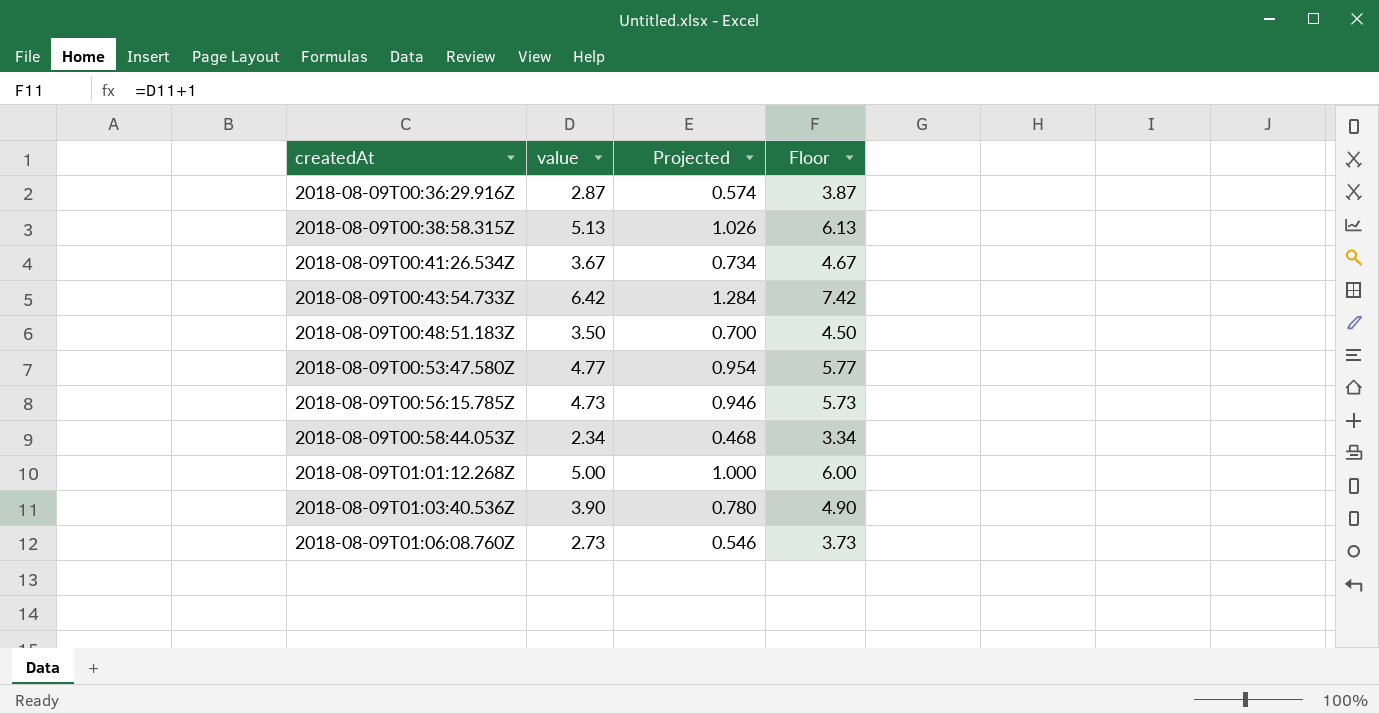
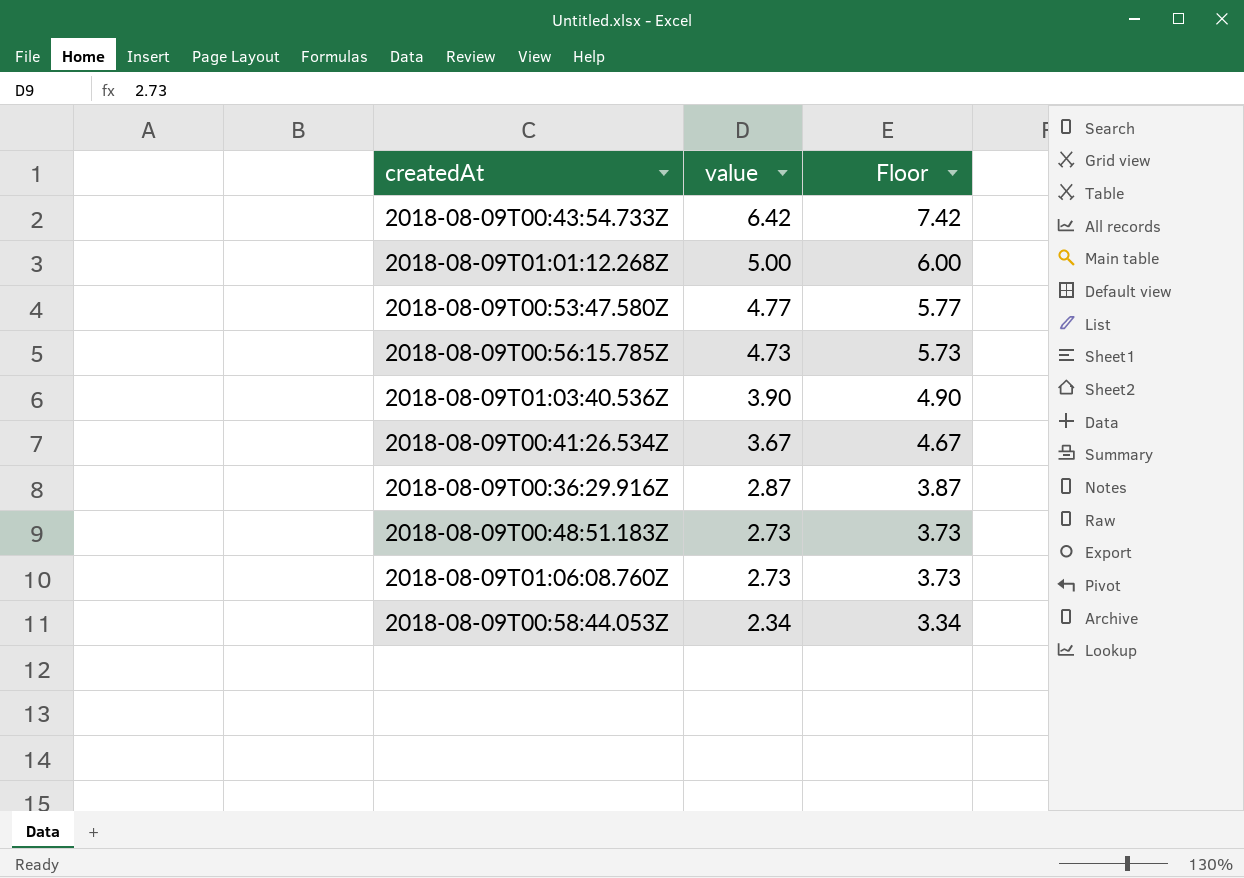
row order: createdAt ascending -> value descending
column Projected | formula: [value] * 0.2 -> none
row 2018-08-09T00:38:58.315Z: 5.13 | 1.026 | 6.13 -> none
2018-08-09T00:48:51.183Z | value: 3.50 -> 2.73
2018-08-09T00:48:51.183Z | Floor: 4.50 -> 3.73

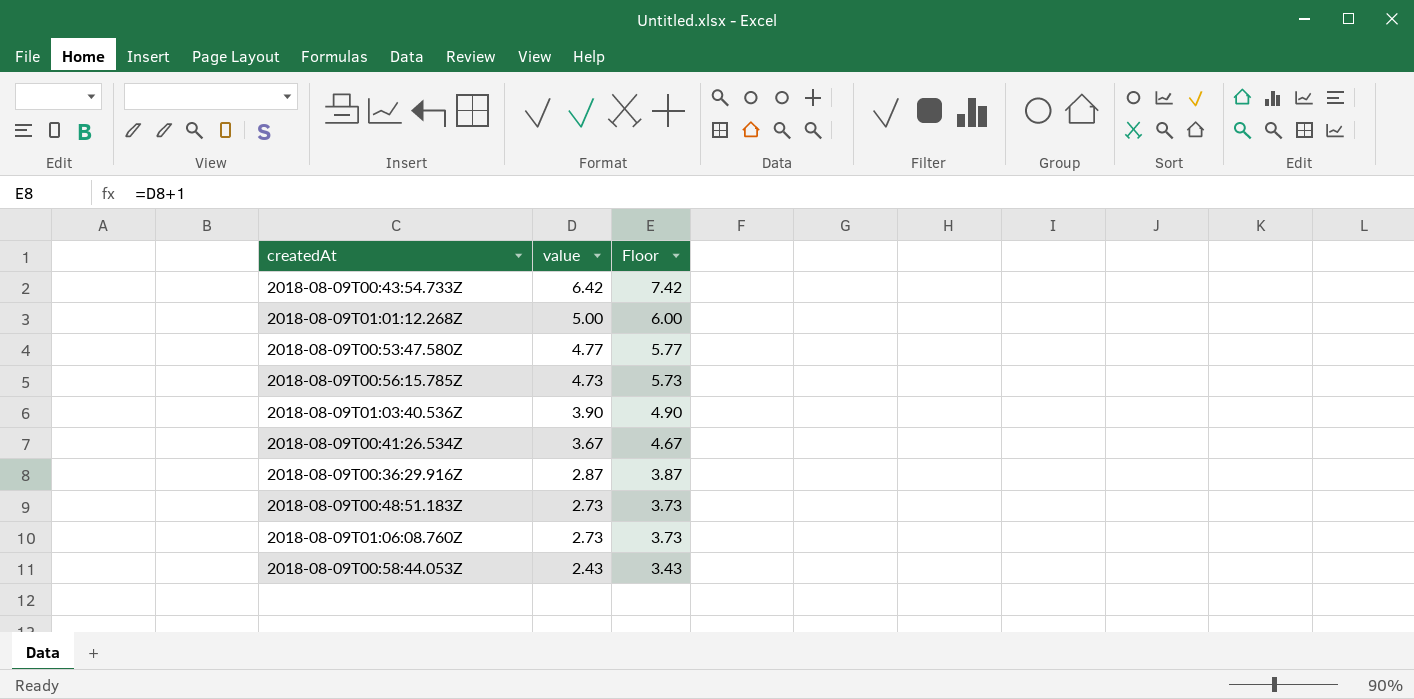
2018-08-09T00:58:44.053Z | value: 2.34 -> 2.43
2018-08-09T00:58:44.053Z | Floor: 3.34 -> 3.43

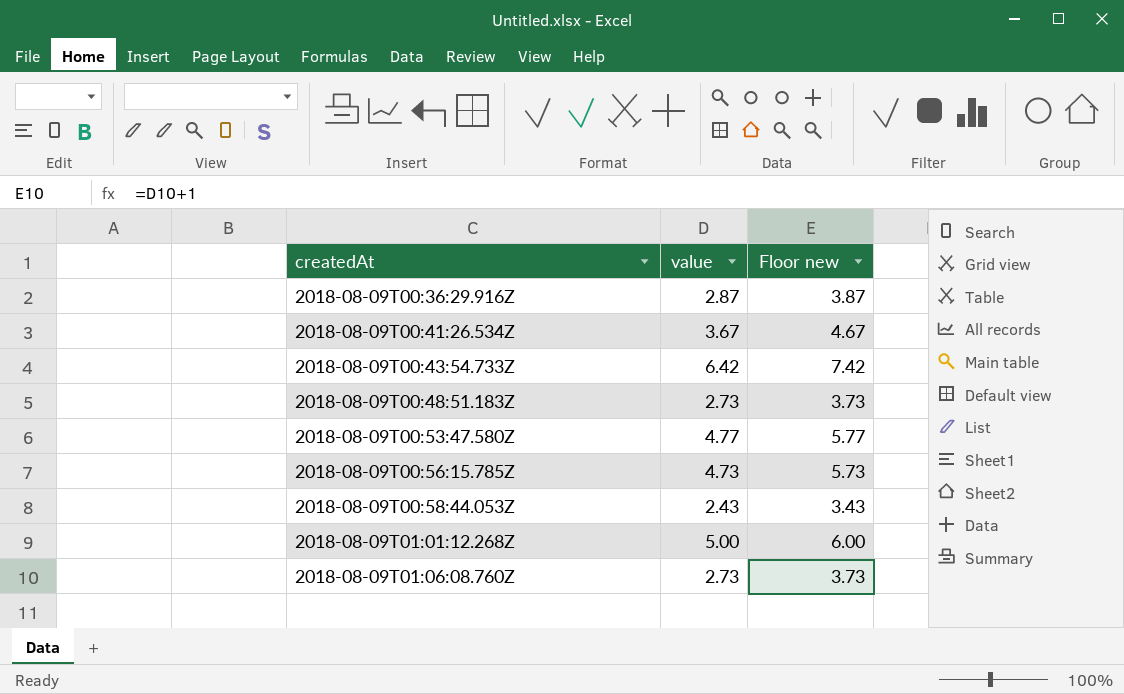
row order: value descending -> createdAt ascending
column name: Floor -> Floor new
row 2018-08-09T01:03:40.536Z: 3.90 | 4.90 -> none

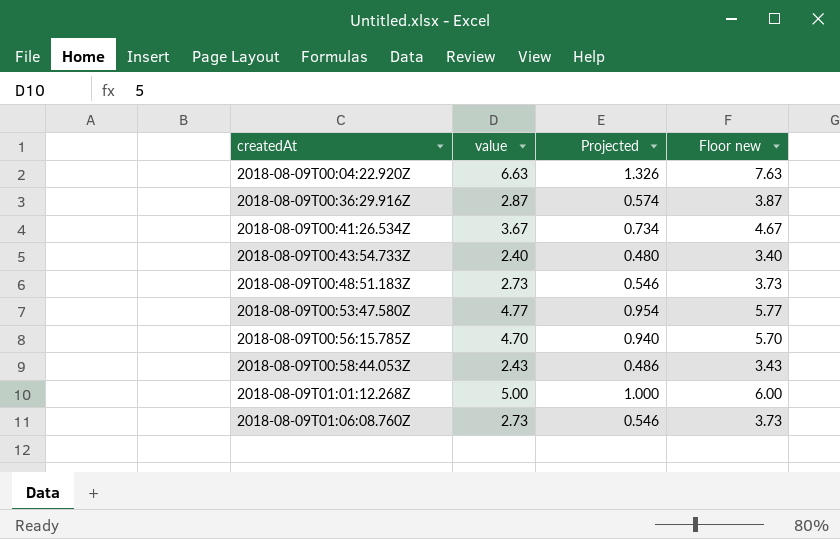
column Projected | formula: none -> [value] * 0.2
row 2018-08-09T00:04:22.920Z: none -> 6.63 | 1.326 | 7.63
2018-08-09T00:43:54.733Z | value: 6.42 -> 2.40
2018-08-09T00:43:54.733Z | Floor new: 7.42 -> 3.40
2018-08-09T00:56:15.785Z | value: 4.73 -> 4.70
2018-08-09T00:56:15.785Z | Floor new: 5.73 -> 5.70

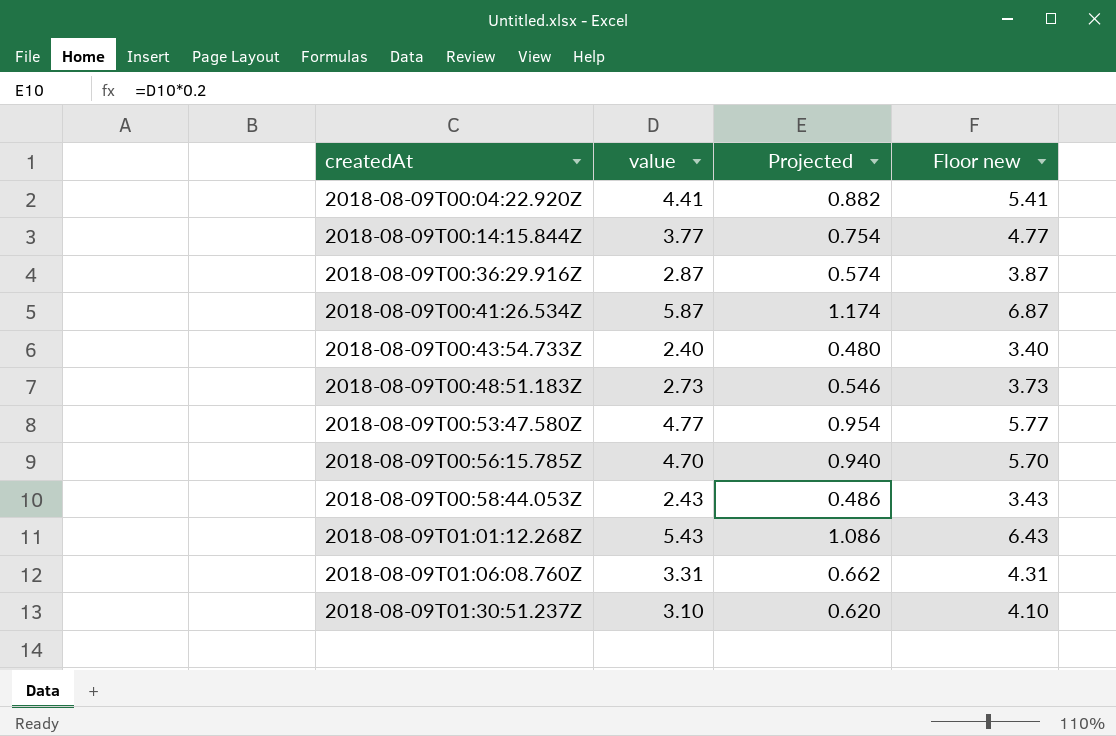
2018-08-09T00:04:22.920Z | value: 6.63 -> 4.41
2018-08-09T00:04:22.920Z | Projected: 1.326 -> 0.882
2018-08-09T00:04:22.920Z | Floor new: 7.63 -> 5.41
row 2018-08-09T00:14:15.844Z: none -> 3.77 | 0.754 | 4.77
2018-08-09T00:41:26.534Z | value: 3.67 -> 5.87
2018-08-09T00:41:26.534Z | Projected: 0.734 -> 1.174
2018-08-09T00:41:26.534Z | Floor new: 4.67 -> 6.87
2018-08-09T01:01:12.268Z | value: 5.00 -> 5.43
2018-08-09T01:01:12.268Z | Projected: 1.000 -> 1.086
2018-08-09T01:01:12.268Z | Floor new: 6.00 -> 6.43
2018-08-09T01:06:08.760Z | value: 2.73 -> 3.31
2018-08-09T01:06:08.760Z | Projected: 0.546 -> 0.662
2018-08-09T01:06:08.760Z | Floor new: 3.73 -> 4.31
row 2018-08-09T01:30:51.237Z: none -> 3.10 | 0.620 | 4.10

